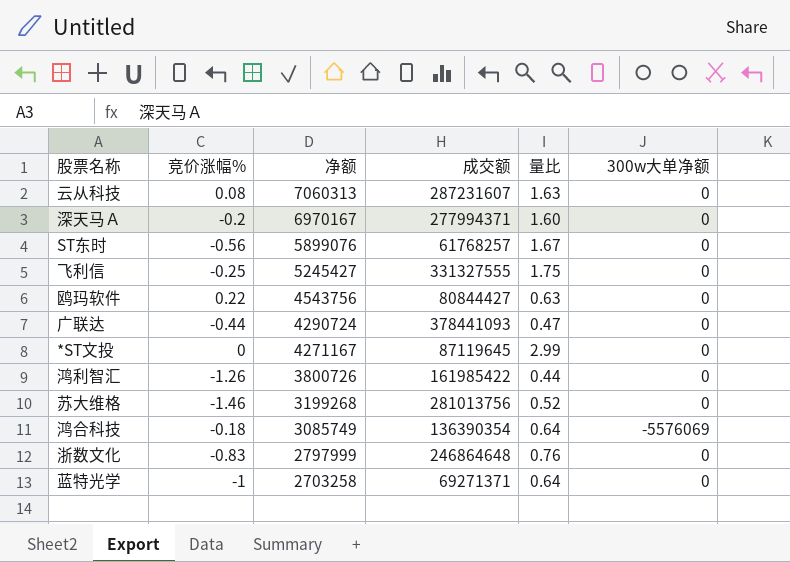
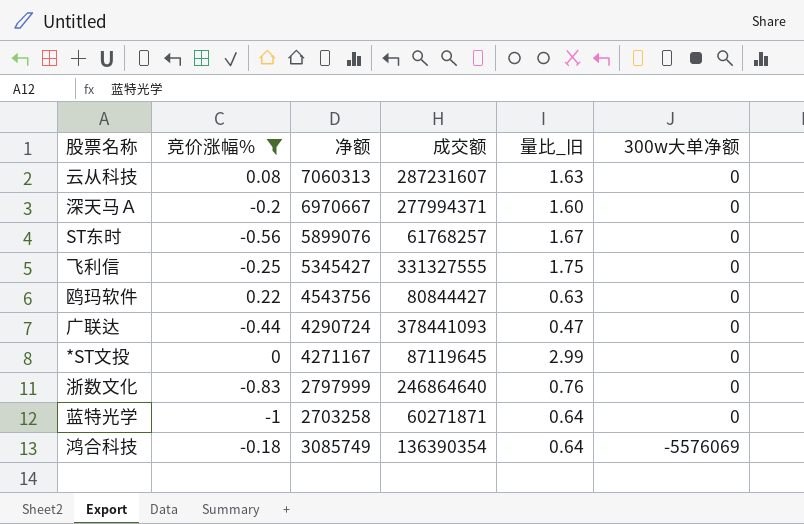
filter: none -> 竞价涨幅% >= -1
row order: 净额 descending -> 300w大单净额 descending
column name: 量比 -> 量比_旧
深天马Ａ | 净额: 6970167 -> 6970667
飞利信 | 净额: 5245427 -> 5345427
浙数文化 | 成交额: 246864648 -> 246864640
蓝特光学 | 成交额: 69271371 -> 60271871

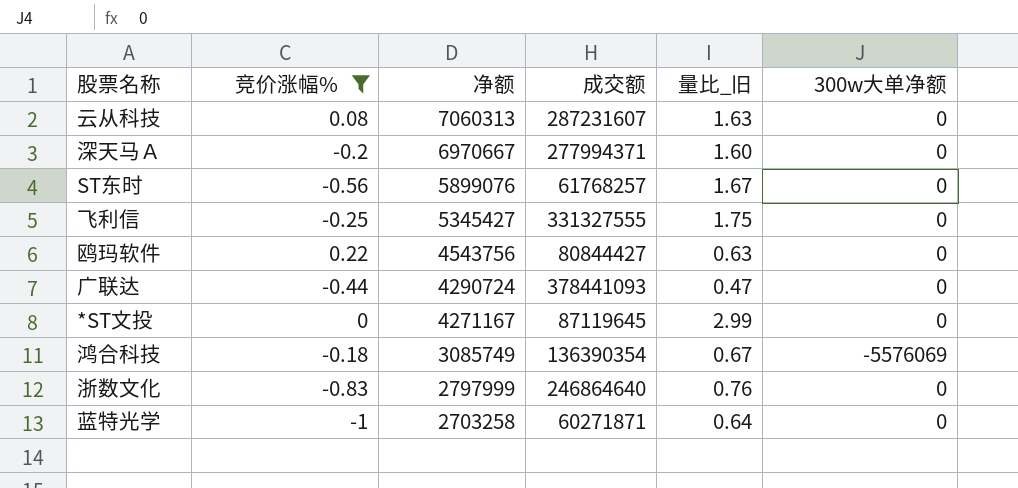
row order: 300w大单净额 descending -> 净额 descending
鸿合科技 | 量比_旧: 0.64 -> 0.67

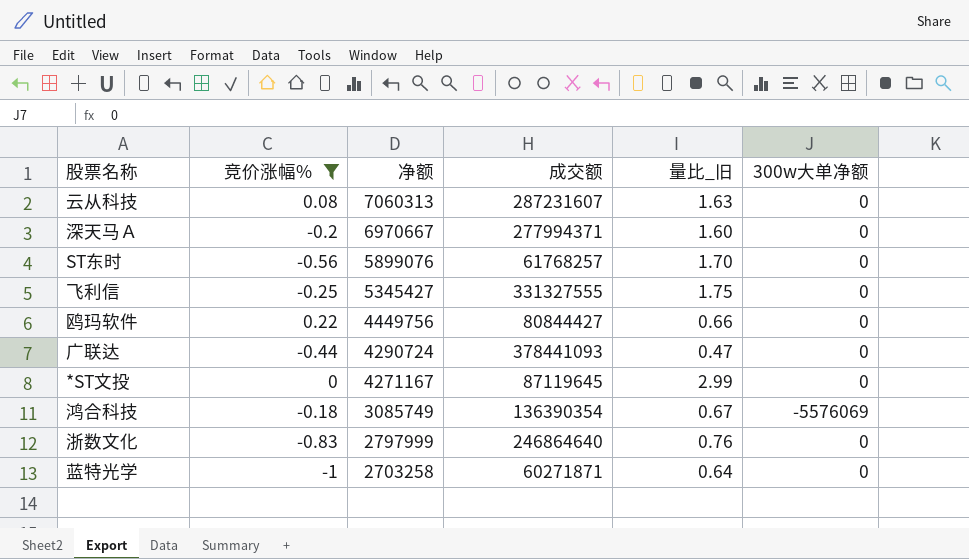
ST东时 | 量比_旧: 1.67 -> 1.70
鸥玛软件 | 净额: 4543756 -> 4449756
鸥玛软件 | 量比_旧: 0.63 -> 0.66

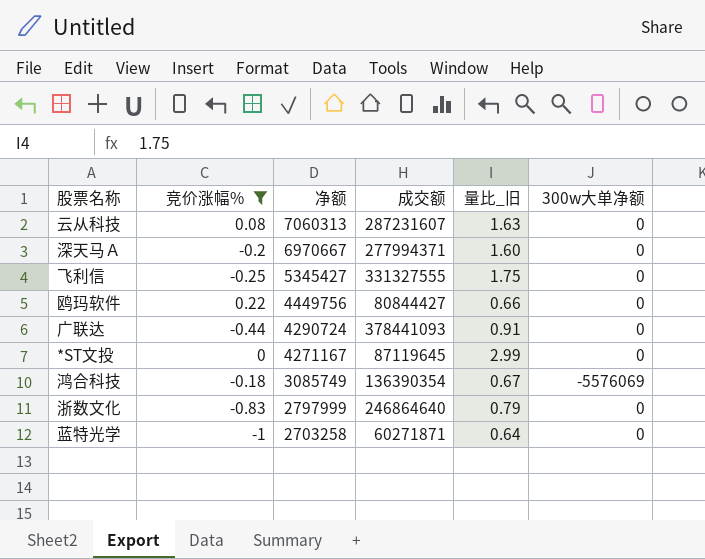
row ST东时: -0.56 | 5899076 | 61768257 | 1.70 | 0 -> none
广联达 | 量比_旧: 0.47 -> 0.91
浙数文化 | 量比_旧: 0.76 -> 0.79

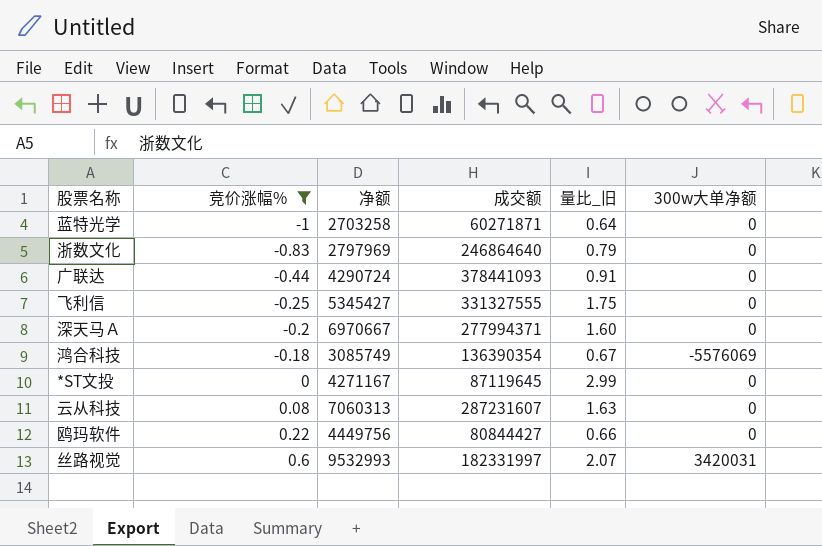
row order: 净额 descending -> 竞价涨幅% ascending
浙数文化 | 净额: 2797999 -> 2797969
row 丝路视觉: none -> 0.6 | 9532993 | 182331997 | 2.07 | 3420031

